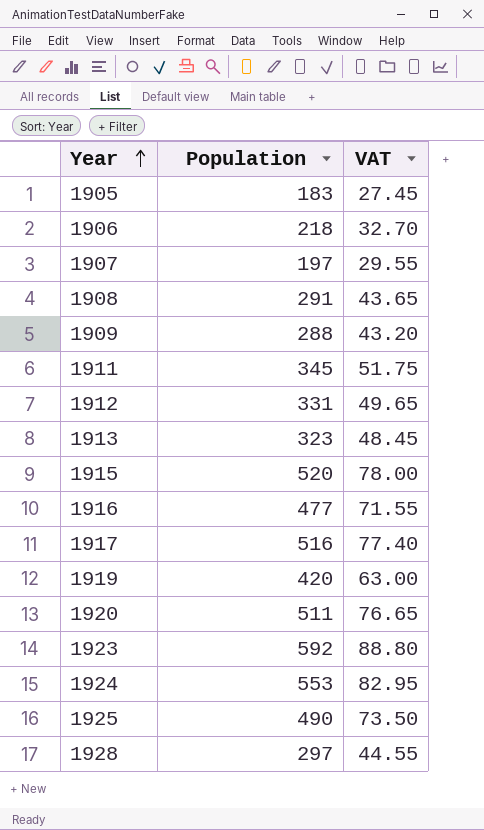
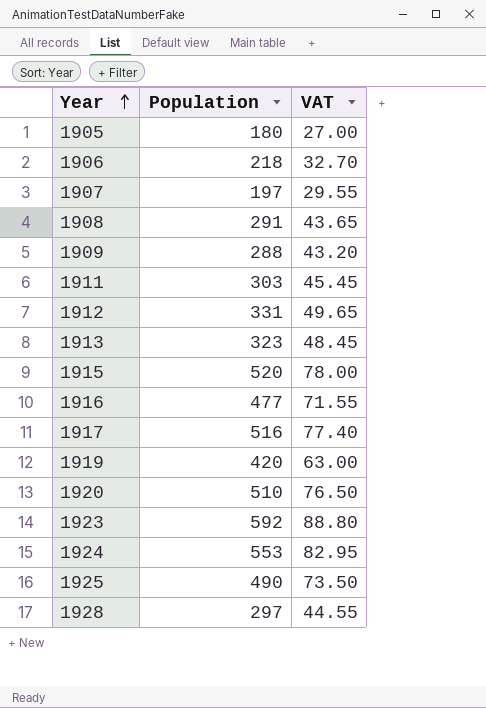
1905 | Population: 183 -> 180
1905 | VAT: 27.45 -> 27.00
1911 | Population: 345 -> 303
1911 | VAT: 51.75 -> 45.45
1920 | Population: 511 -> 510
1920 | VAT: 76.65 -> 76.50

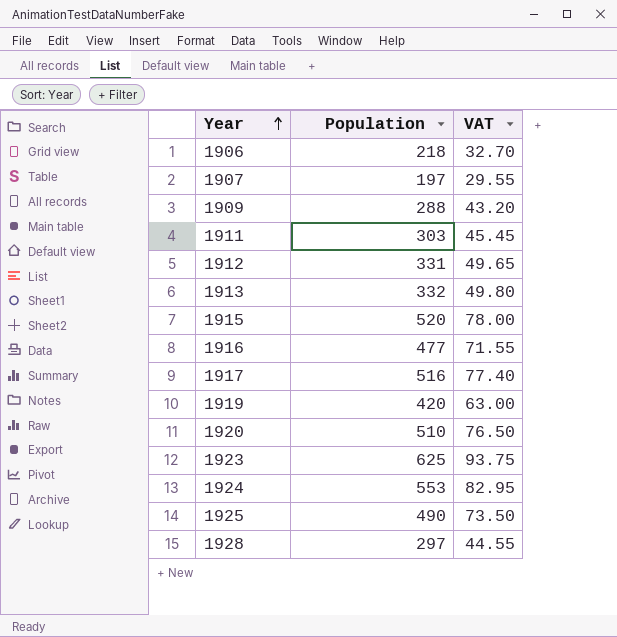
row 1905: 180 | 27.00 -> none
row 1908: 291 | 43.65 -> none
1913 | Population: 323 -> 332
1913 | VAT: 48.45 -> 49.80
1923 | Population: 592 -> 625
1923 | VAT: 88.80 -> 93.75

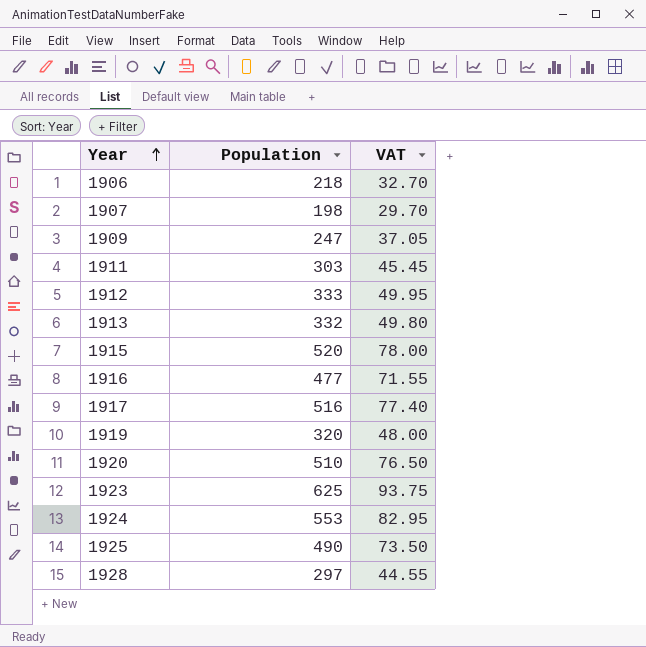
1907 | Population: 197 -> 198
1907 | VAT: 29.55 -> 29.70
1909 | Population: 288 -> 247
1909 | VAT: 43.20 -> 37.05
1912 | Population: 331 -> 333
1912 | VAT: 49.65 -> 49.95
1919 | Population: 420 -> 320
1919 | VAT: 63.00 -> 48.00

